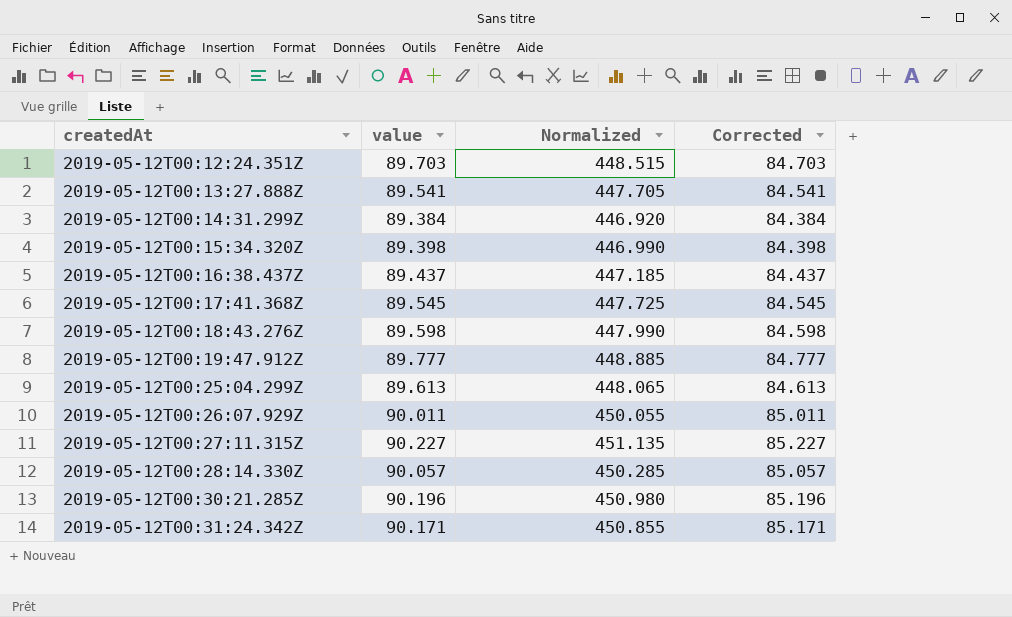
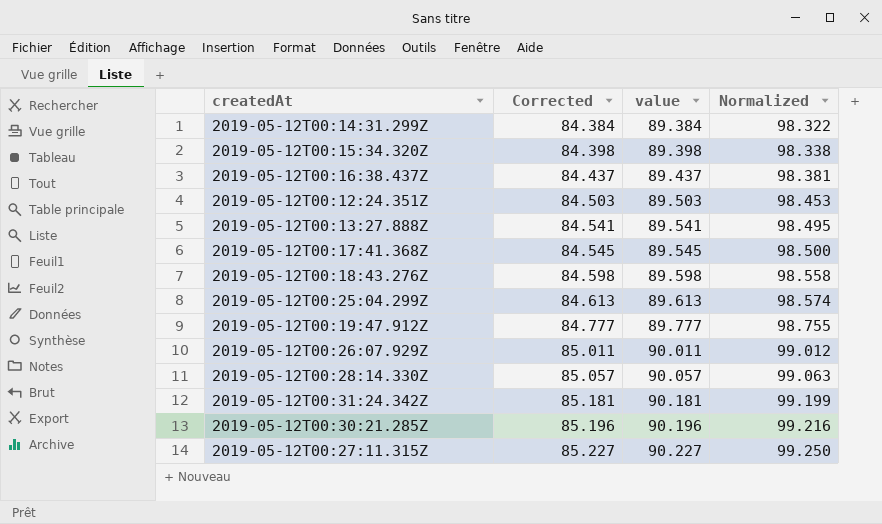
row order: createdAt ascending -> Corrected ascending
column Corrected | position: 4 -> 2
column Normalized | formula: [value] * 5 -> [value] * 1.1
2019-05-12T00:12:24.351Z | Corrected: 84.703 -> 84.503
2019-05-12T00:12:24.351Z | value: 89.703 -> 89.503
2019-05-12T00:31:24.342Z | Corrected: 85.171 -> 85.181
2019-05-12T00:31:24.342Z | value: 90.171 -> 90.181

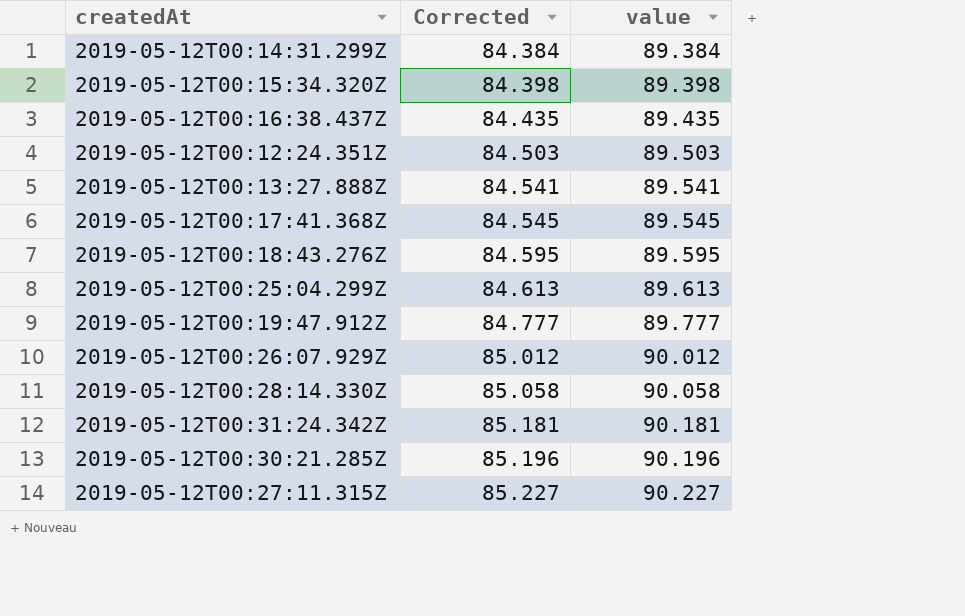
column Normalized | formula: [value] * 1.1 -> none
2019-05-12T00:16:38.437Z | Corrected: 84.437 -> 84.435
2019-05-12T00:16:38.437Z | value: 89.437 -> 89.435
2019-05-12T00:18:43.276Z | Corrected: 84.598 -> 84.595
2019-05-12T00:18:43.276Z | value: 89.598 -> 89.595
2019-05-12T00:26:07.929Z | Corrected: 85.011 -> 85.012
2019-05-12T00:26:07.929Z | value: 90.011 -> 90.012
2019-05-12T00:28:14.330Z | Corrected: 85.057 -> 85.058
2019-05-12T00:28:14.330Z | value: 90.057 -> 90.058

